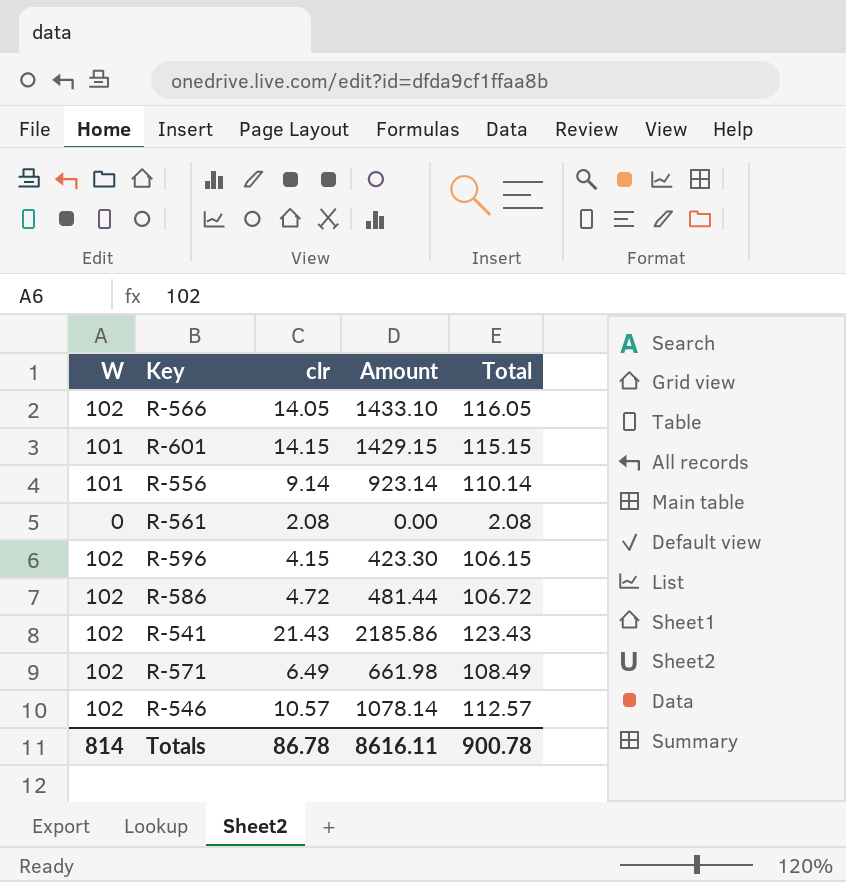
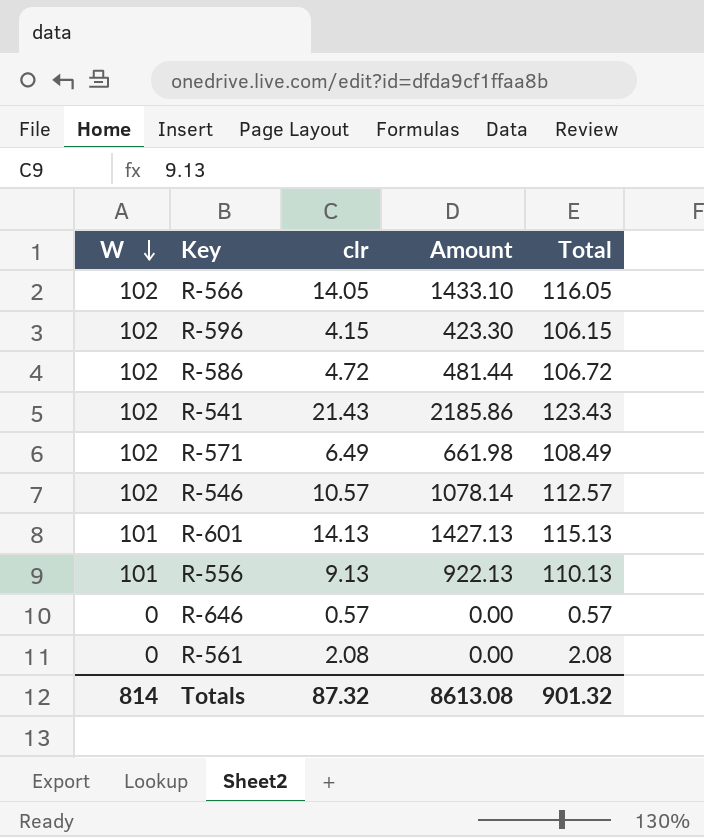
row order: none -> W descending
R-601 | clr: 14.15 -> 14.13
R-601 | Amount: 1429.15 -> 1427.13
R-601 | Total: 115.15 -> 115.13
R-556 | clr: 9.14 -> 9.13
R-556 | Amount: 923.14 -> 922.13
R-556 | Total: 110.14 -> 110.13
row R-646: none -> 0 | 0.57 | 0.00 | 0.57
Totals | clr: 86.78 -> 87.32
Totals | Amount: 8616.11 -> 8613.08
Totals | Total: 900.78 -> 901.32

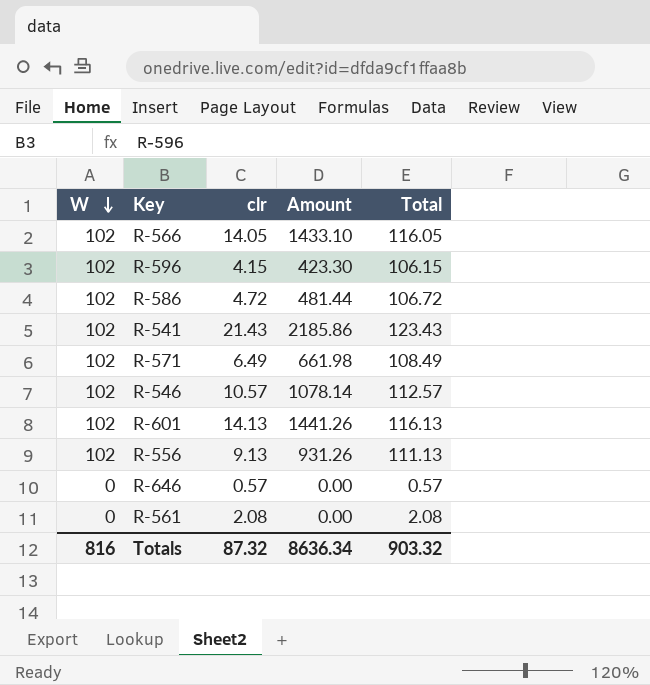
R-601 | W: 101 -> 102
R-601 | Amount: 1427.13 -> 1441.26
R-601 | Total: 115.13 -> 116.13
R-556 | W: 101 -> 102
R-556 | Amount: 922.13 -> 931.26
R-556 | Total: 110.13 -> 111.13
Totals | W: 814 -> 816
Totals | Amount: 8613.08 -> 8636.34
Totals | Total: 901.32 -> 903.32

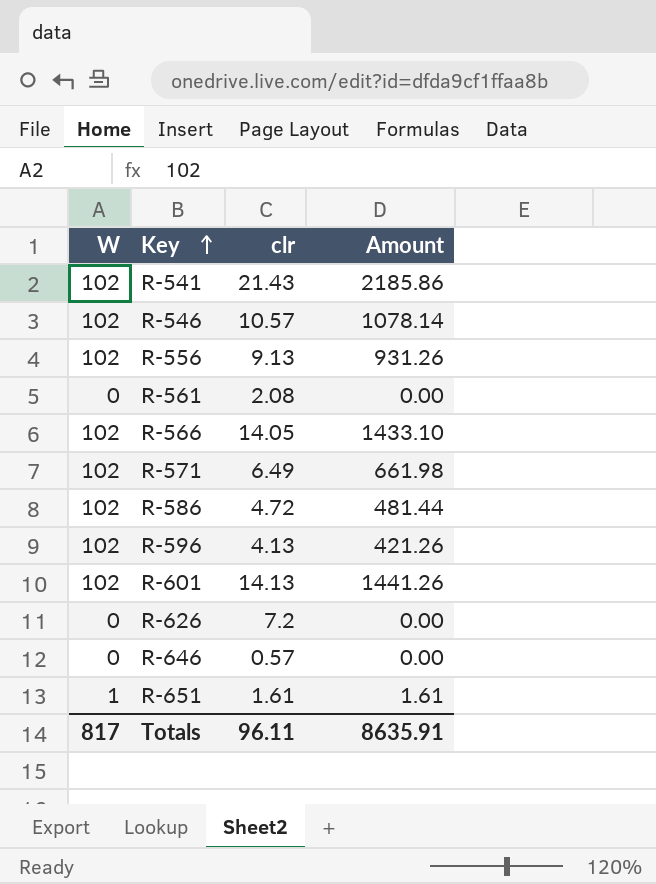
row order: W descending -> Key ascending
column Total | formula: [W] + [clr] -> none
R-596 | clr: 4.15 -> 4.13
R-596 | Amount: 423.30 -> 421.26
row R-626: none -> 0 | 7.2 | 0.00
row R-651: none -> 1 | 1.61 | 1.61
Totals | W: 816 -> 817
Totals | clr: 87.32 -> 96.11
Totals | Amount: 8636.34 -> 8635.91

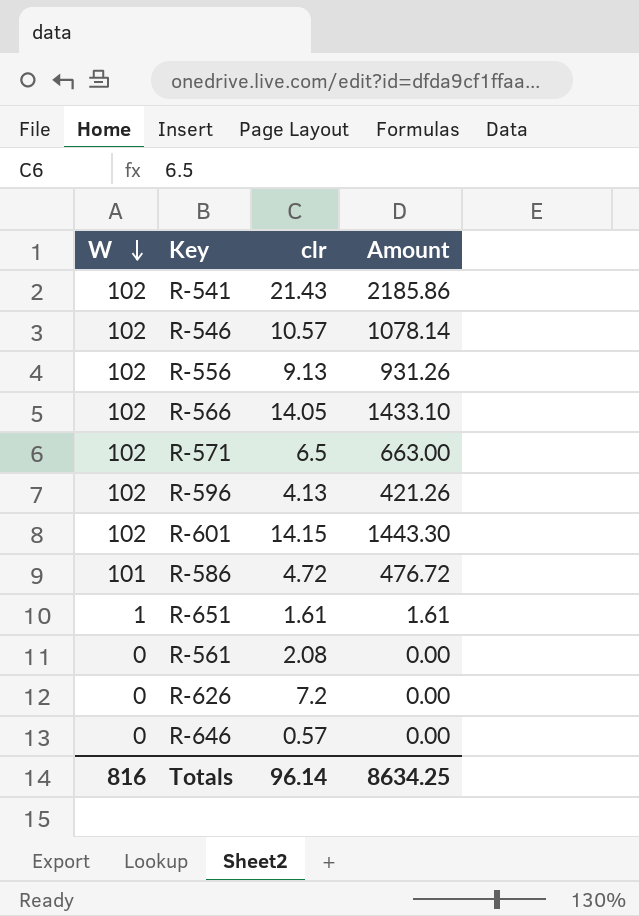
row order: Key ascending -> W descending
R-571 | clr: 6.49 -> 6.5
R-571 | Amount: 661.98 -> 663.00
R-601 | clr: 14.13 -> 14.15
R-601 | Amount: 1441.26 -> 1443.30
R-586 | W: 102 -> 101
R-586 | Amount: 481.44 -> 476.72
Totals | W: 817 -> 816
Totals | clr: 96.11 -> 96.14
Totals | Amount: 8635.91 -> 8634.25

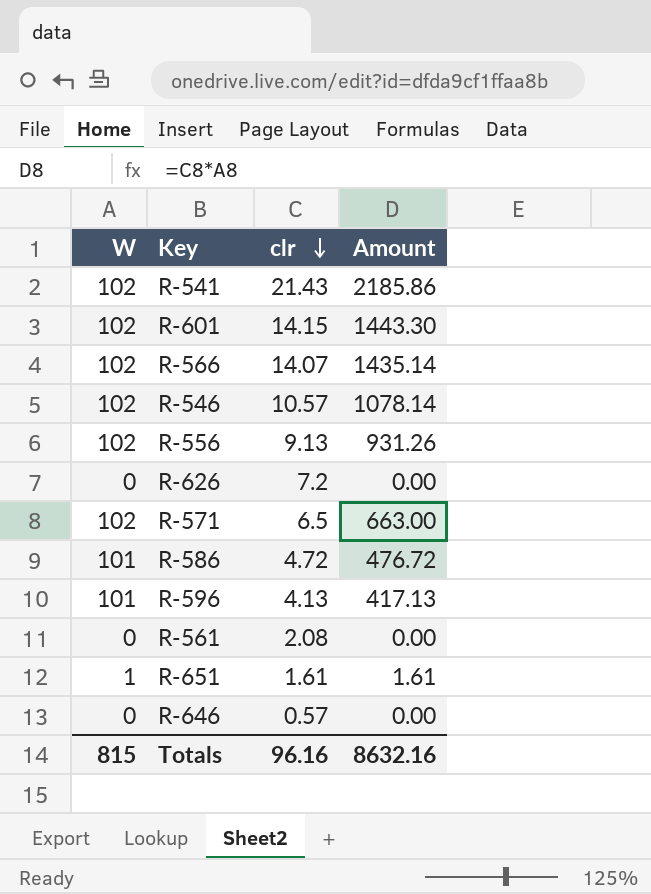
row order: W descending -> clr descending
R-566 | clr: 14.05 -> 14.07
R-566 | Amount: 1433.10 -> 1435.14
R-596 | W: 102 -> 101
R-596 | Amount: 421.26 -> 417.13
Totals | W: 816 -> 815
Totals | clr: 96.14 -> 96.16
Totals | Amount: 8634.25 -> 8632.16

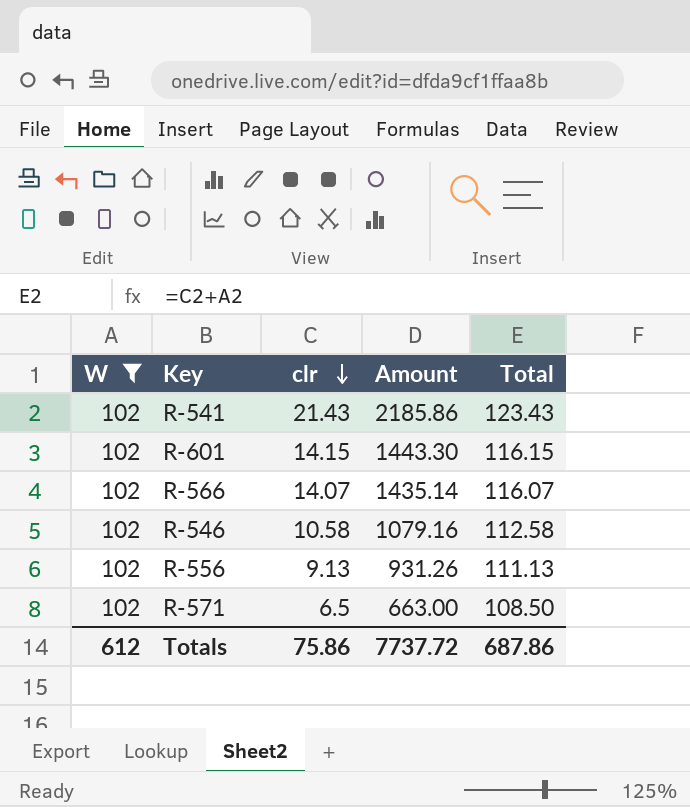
filter: none -> W = 102
column Total | formula: none -> [W] + [clr]
R-546 | clr: 10.57 -> 10.58
R-546 | Amount: 1078.14 -> 1079.16
Totals | W: 815 -> 612
Totals | clr: 96.16 -> 75.86
Totals | Amount: 8632.16 -> 7737.72

